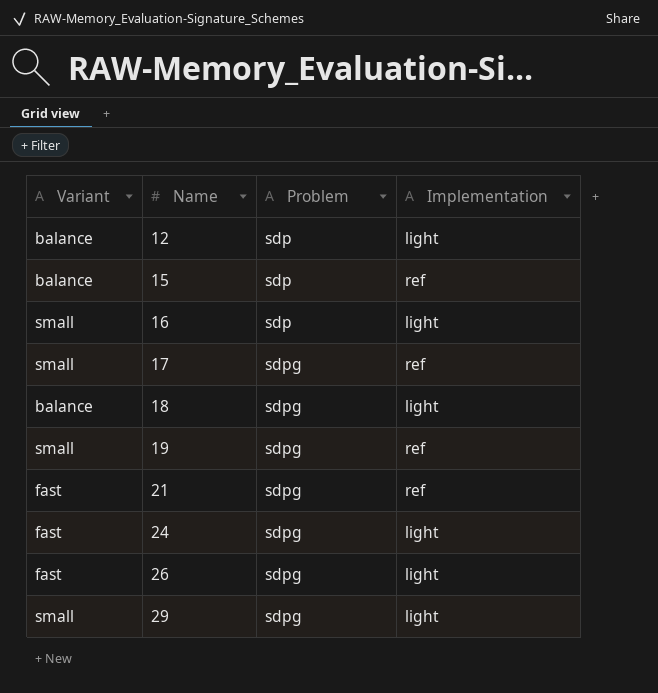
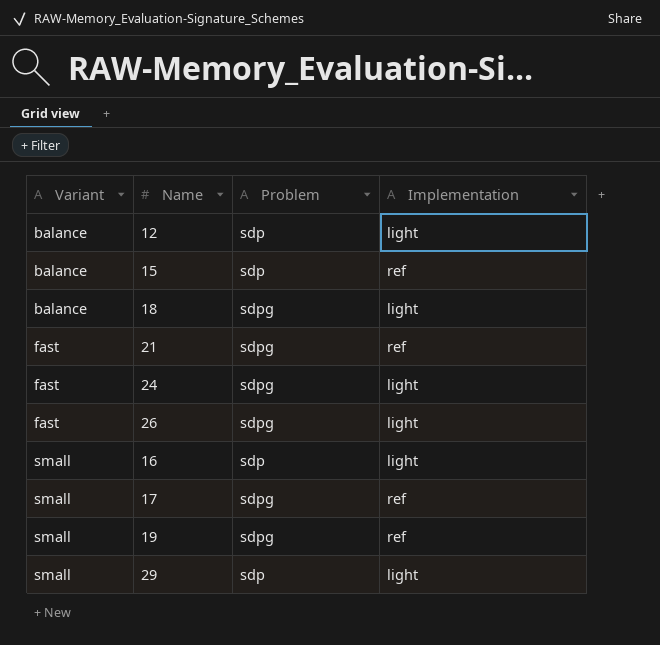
row order: Name ascending -> Variant ascending
29 | Problem: sdpg -> sdp

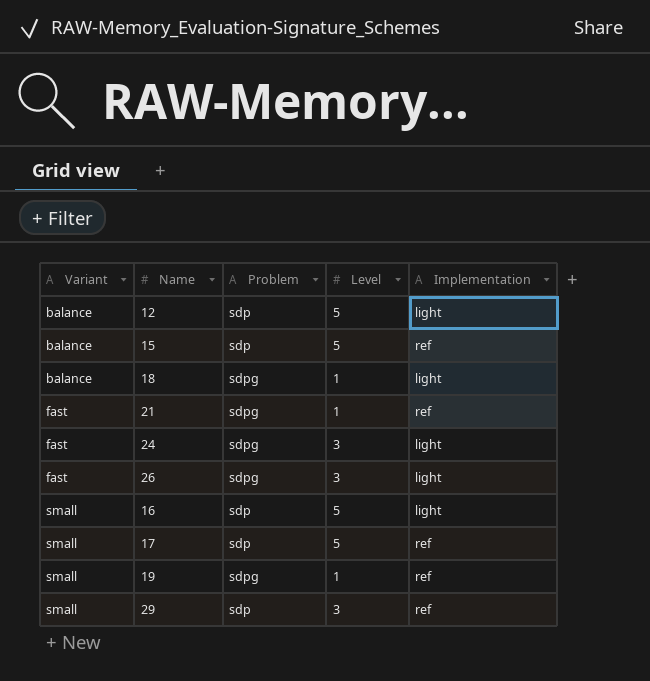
column Level | position: none -> 4
17 | Problem: sdpg -> sdp
29 | Implementation: light -> ref

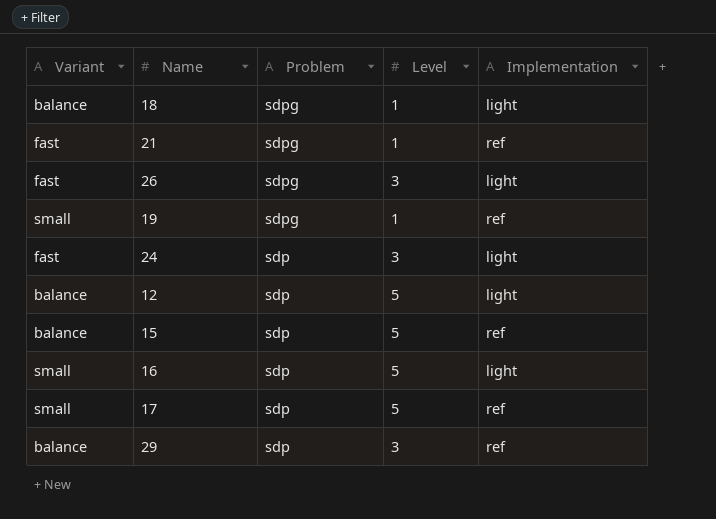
row order: Variant ascending -> Problem descending
24 | Problem: sdpg -> sdp
29 | Variant: small -> balance

